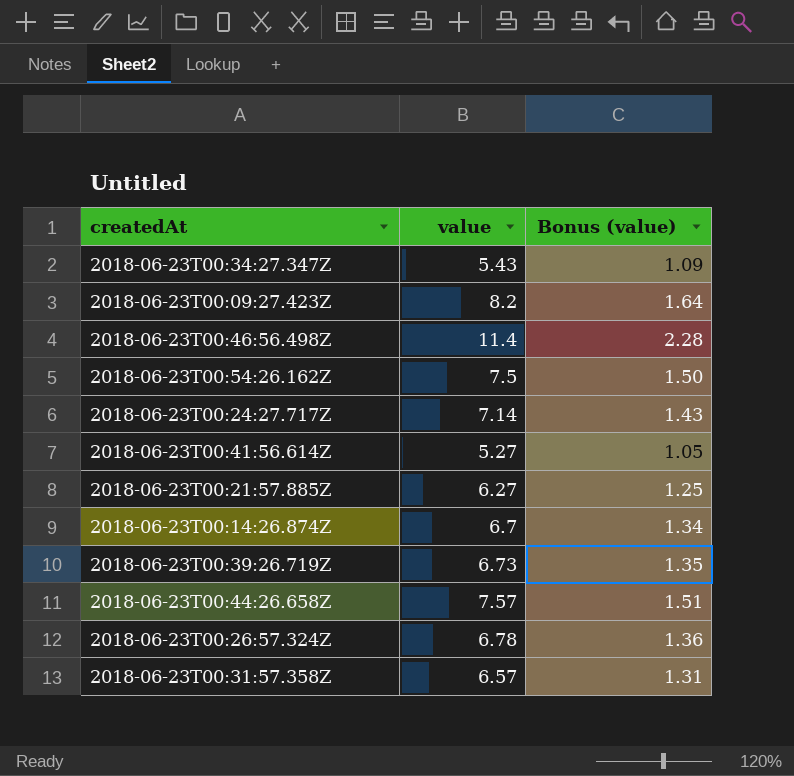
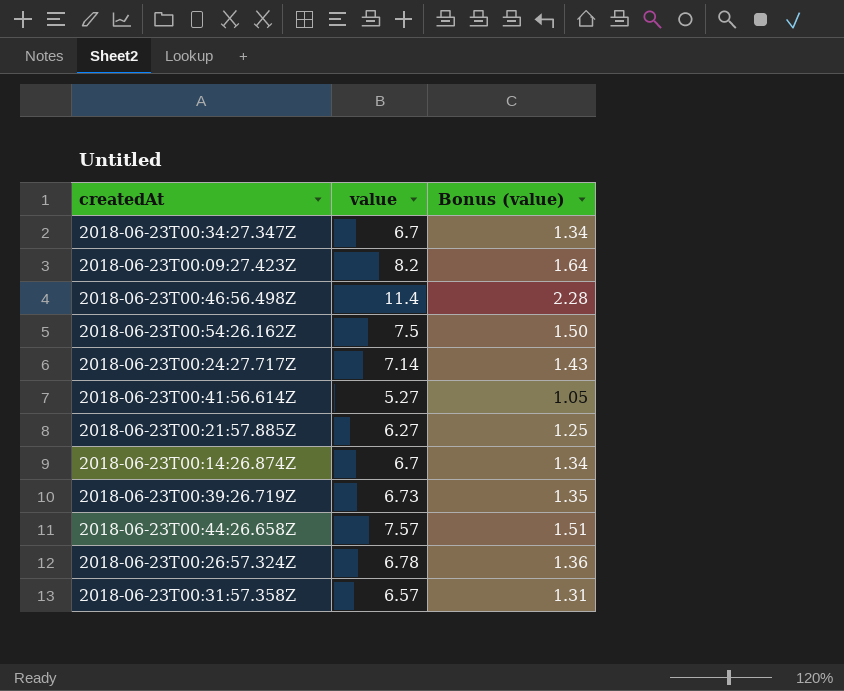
2018-06-23T00:34:27.347Z | value: 5.43 -> 6.7
2018-06-23T00:34:27.347Z | Bonus (value): 1.09 -> 1.34

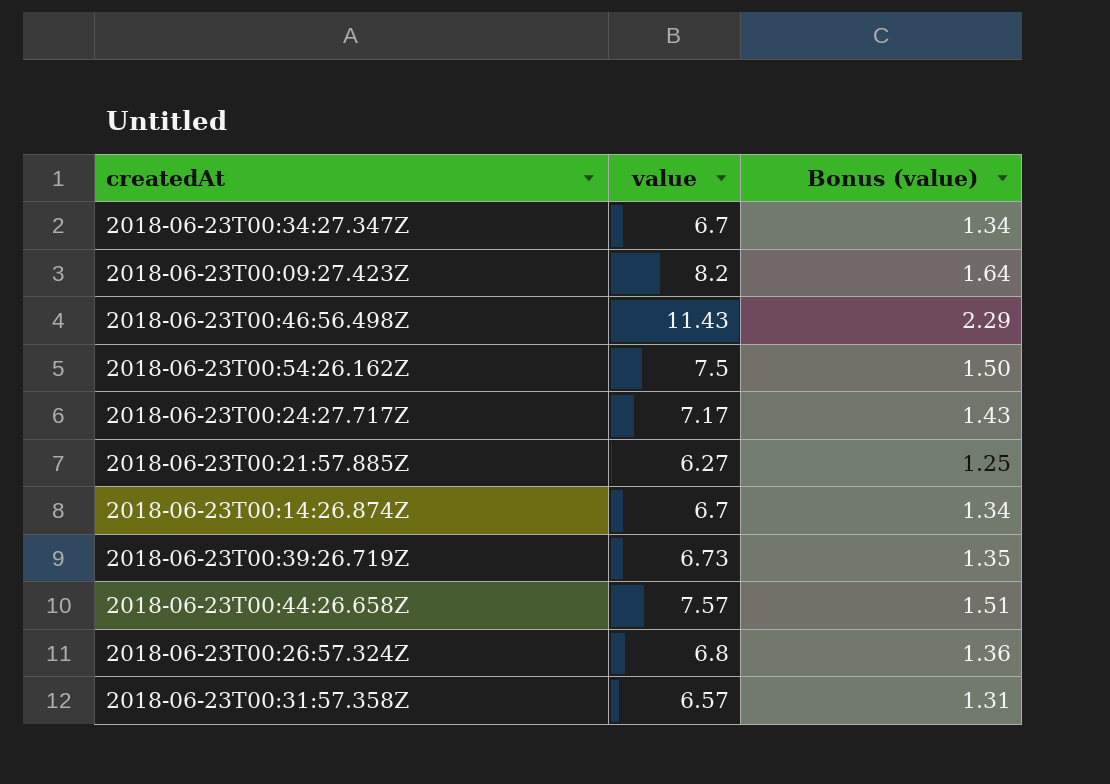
row 2018-06-23T00:41:56.614Z: 5.27 | 1.05 -> none
2018-06-23T00:46:56.498Z | value: 11.4 -> 11.43
2018-06-23T00:46:56.498Z | Bonus (value): 2.28 -> 2.29
2018-06-23T00:24:27.717Z | value: 7.14 -> 7.17
2018-06-23T00:26:57.324Z | value: 6.78 -> 6.8

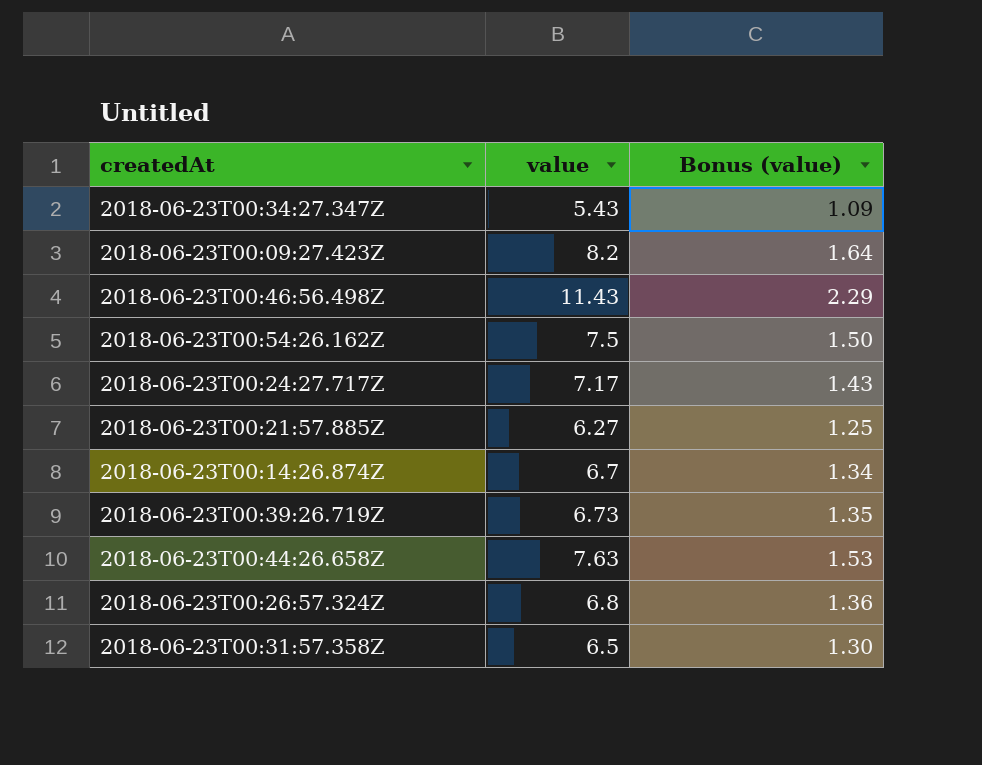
2018-06-23T00:34:27.347Z | value: 6.7 -> 5.43
2018-06-23T00:34:27.347Z | Bonus (value): 1.34 -> 1.09
2018-06-23T00:44:26.658Z | value: 7.57 -> 7.63
2018-06-23T00:44:26.658Z | Bonus (value): 1.51 -> 1.53
2018-06-23T00:31:57.358Z | value: 6.57 -> 6.5
2018-06-23T00:31:57.358Z | Bonus (value): 1.31 -> 1.30

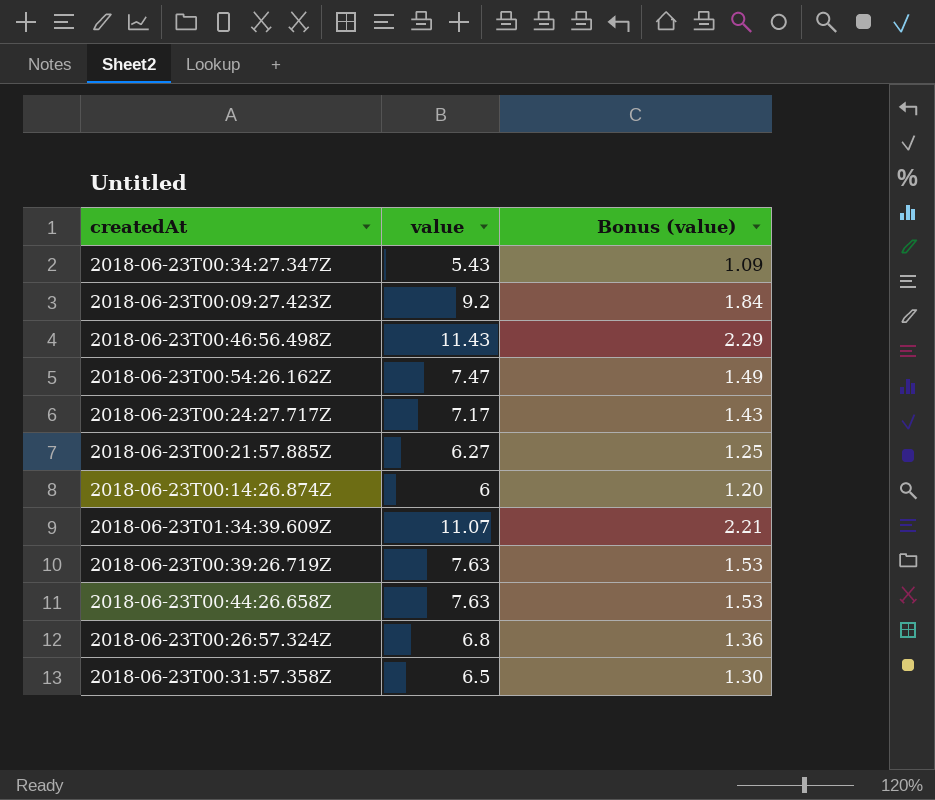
2018-06-23T00:09:27.423Z | value: 8.2 -> 9.2
2018-06-23T00:09:27.423Z | Bonus (value): 1.64 -> 1.84
2018-06-23T00:54:26.162Z | value: 7.5 -> 7.47
2018-06-23T00:54:26.162Z | Bonus (value): 1.50 -> 1.49
2018-06-23T00:14:26.874Z | value: 6.7 -> 6
2018-06-23T00:14:26.874Z | Bonus (value): 1.34 -> 1.20
row 2018-06-23T01:34:39.609Z: none -> 11.07 | 2.21
2018-06-23T00:39:26.719Z | value: 6.73 -> 7.63
2018-06-23T00:39:26.719Z | Bonus (value): 1.35 -> 1.53

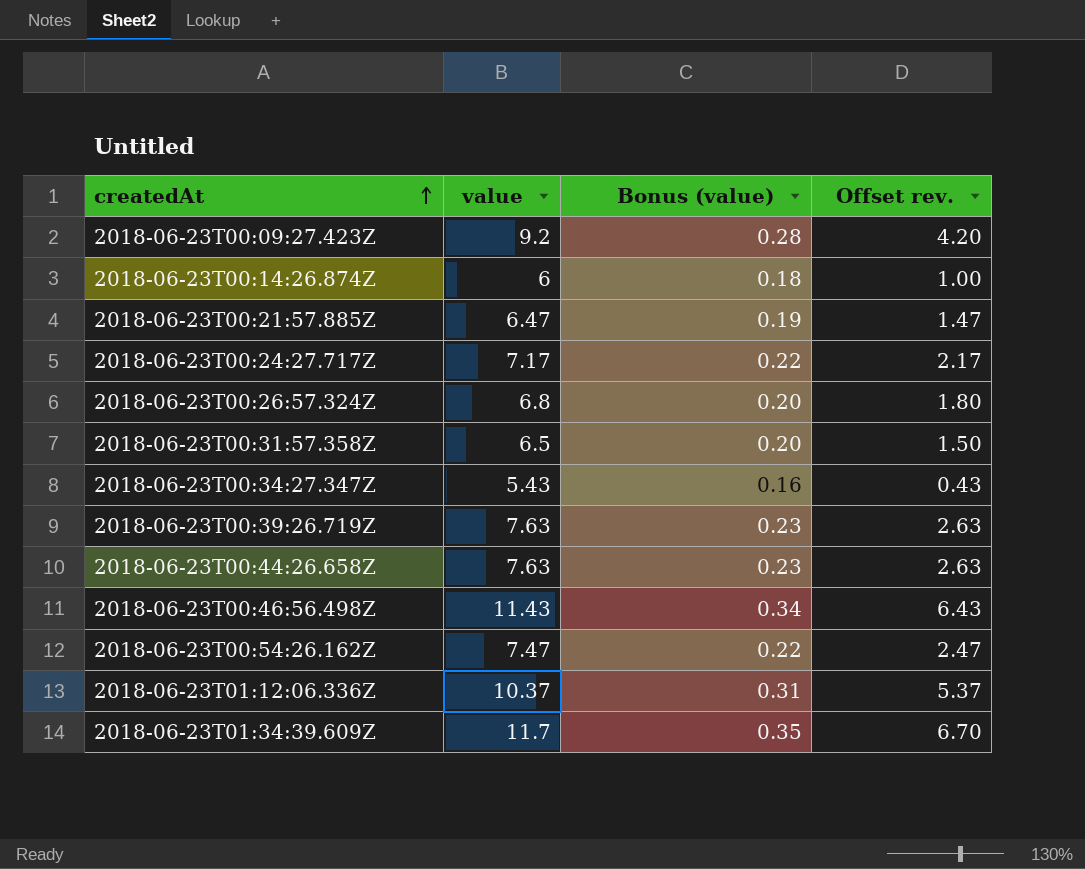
row order: none -> createdAt ascending
column Bonus (value) | formula: [value] * 0.2 -> [value] * 0.03
column Offset rev. | formula: none -> [value] - 5
2018-06-23T00:21:57.885Z | value: 6.27 -> 6.47
row 2018-06-23T01:12:06.336Z: none -> 10.37 | 0.31 | 5.37
2018-06-23T01:34:39.609Z | value: 11.07 -> 11.7

